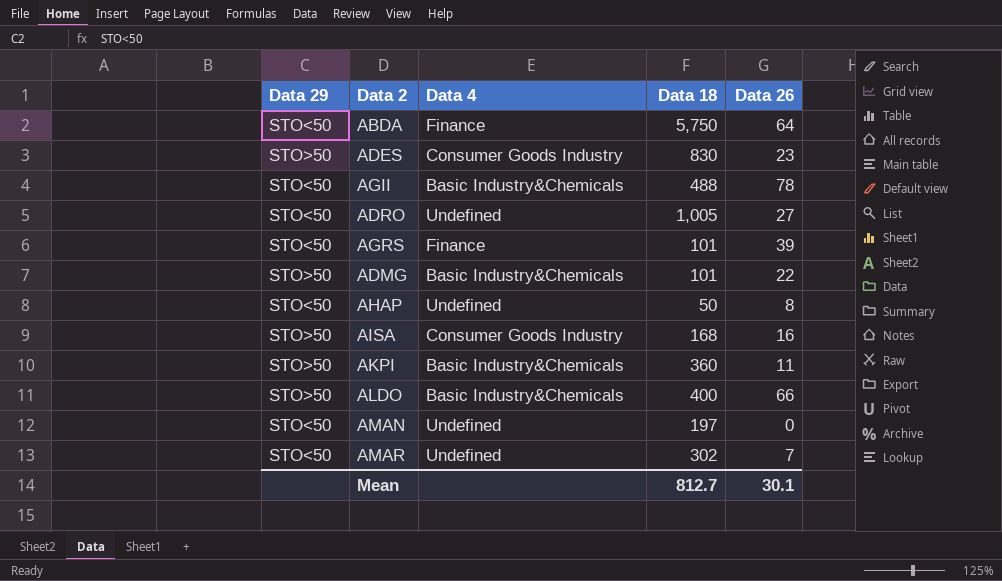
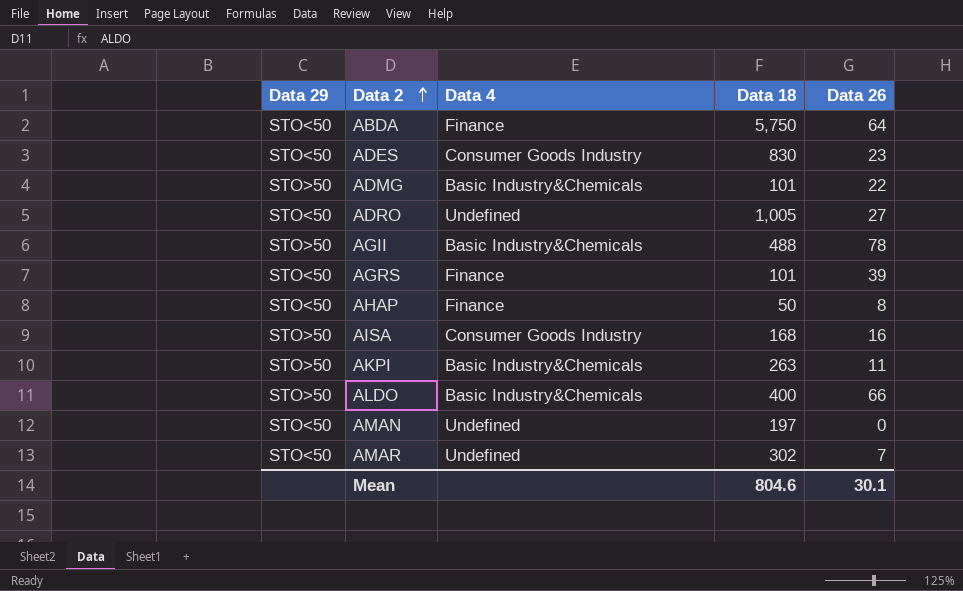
row order: none -> Data 2 ascending
ADES | Data 29: STO>50 -> STO<50
AGII | Data 29: STO<50 -> STO>50
AHAP | Data 4: Undefined -> Finance
AKPI | Data 18: 360 -> 263
Mean | Data 18: 812.7 -> 804.6

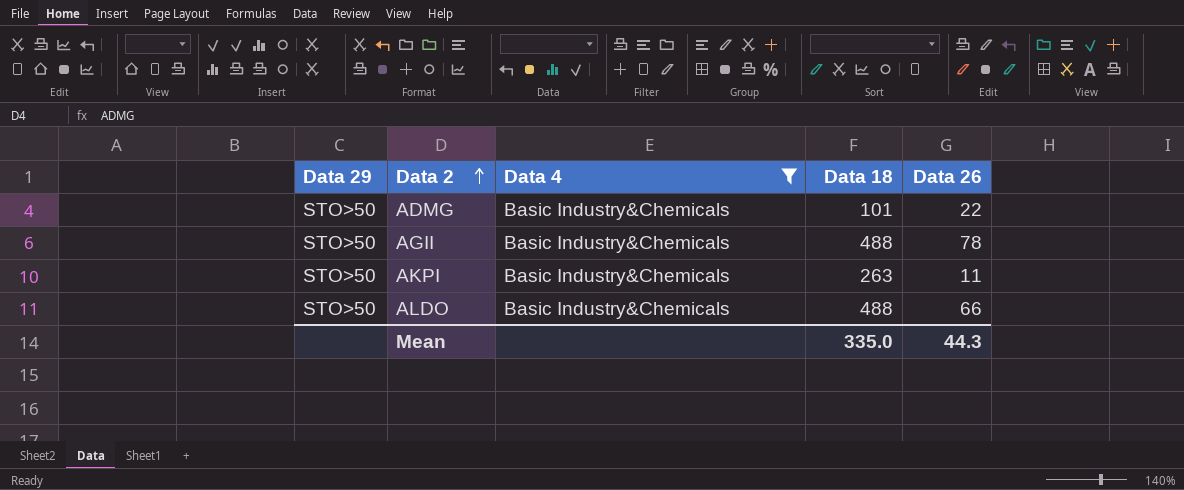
filter: none -> Data 4 = Basic Industry&Chemicals
ALDO | Data 18: 400 -> 488
Mean | Data 18: 804.6 -> 335.0
Mean | Data 26: 30.1 -> 44.3

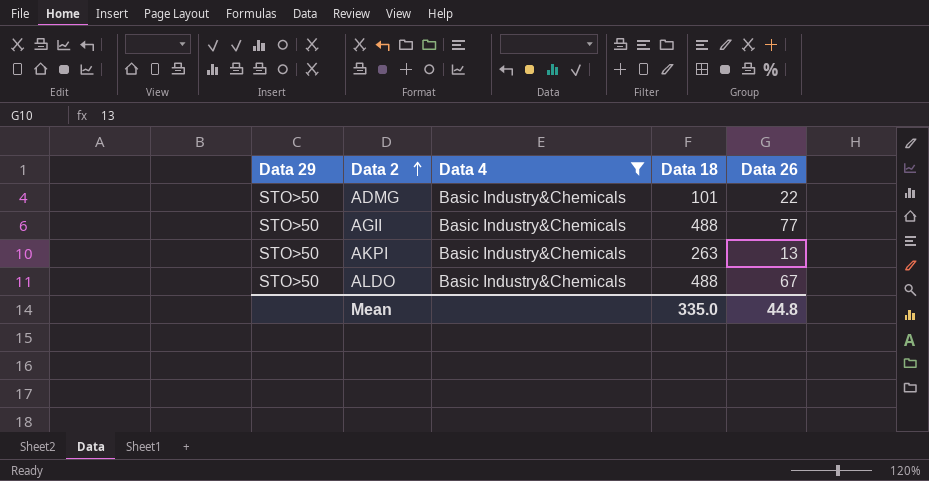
AGII | Data 26: 78 -> 77
AKPI | Data 26: 11 -> 13
ALDO | Data 26: 66 -> 67
Mean | Data 26: 44.3 -> 44.8

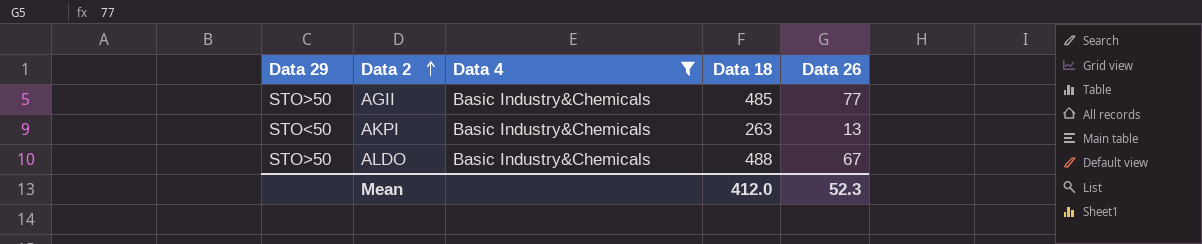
row ADMG: STO>50 | Basic Industry&Chemicals | 101 | 22 -> none
AGII | Data 18: 488 -> 485
AKPI | Data 29: STO>50 -> STO<50
Mean | Data 18: 335.0 -> 412.0
Mean | Data 26: 44.8 -> 52.3

